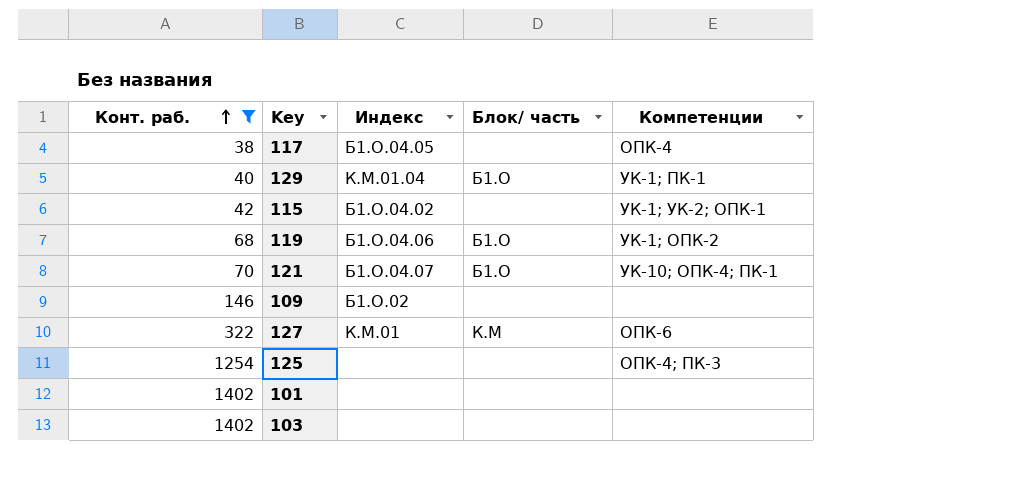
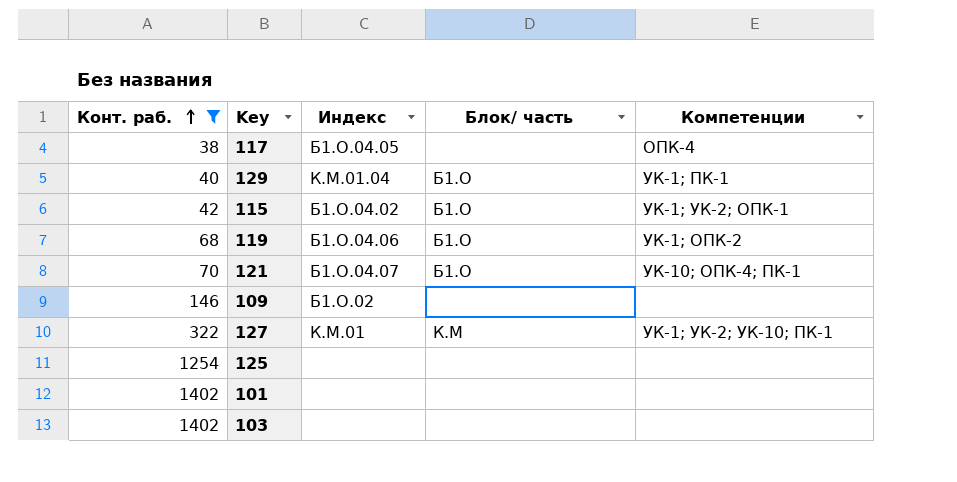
115 | Блок/ часть: none -> Б1.О
127 | Компетенции: ОПК-6 -> УК-1; УК-2; УК-10; ПК-1
125 | Компетенции: ОПК-4; ПК-3 -> none

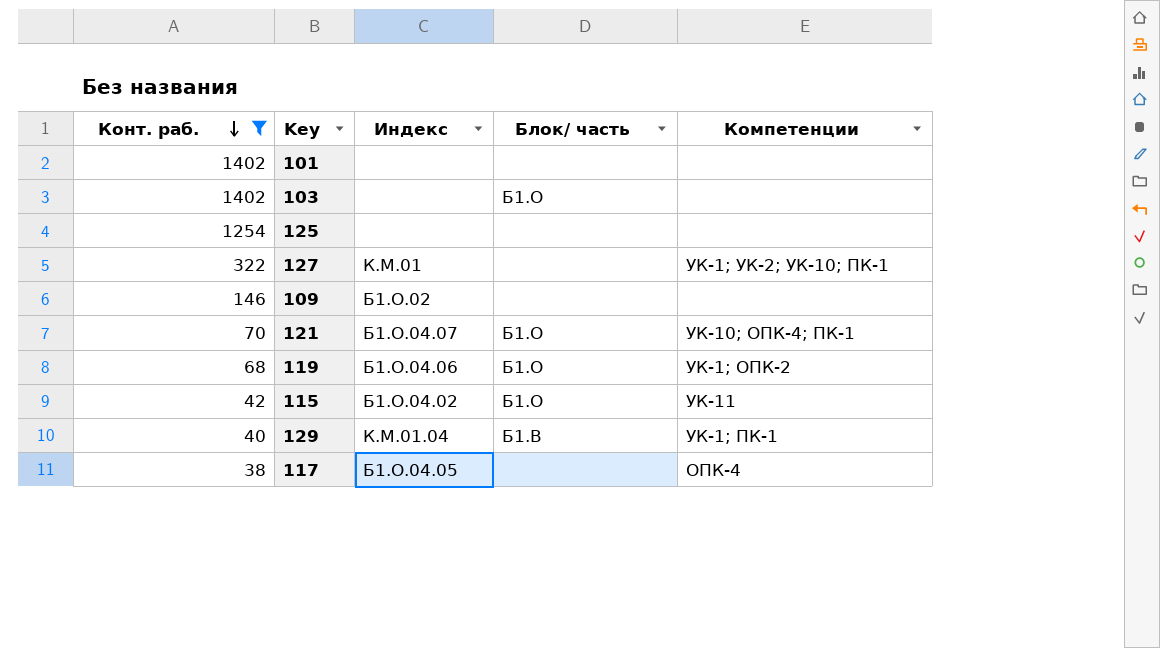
row order: Конт. раб. ascending -> Конт. раб. descending
103 | Блок/ часть: none -> Б1.О
127 | Блок/ часть: К.М -> none
115 | Компетенции: УК-1; УК-2; ОПК-1 -> УК-11
129 | Блок/ часть: Б1.О -> Б1.В

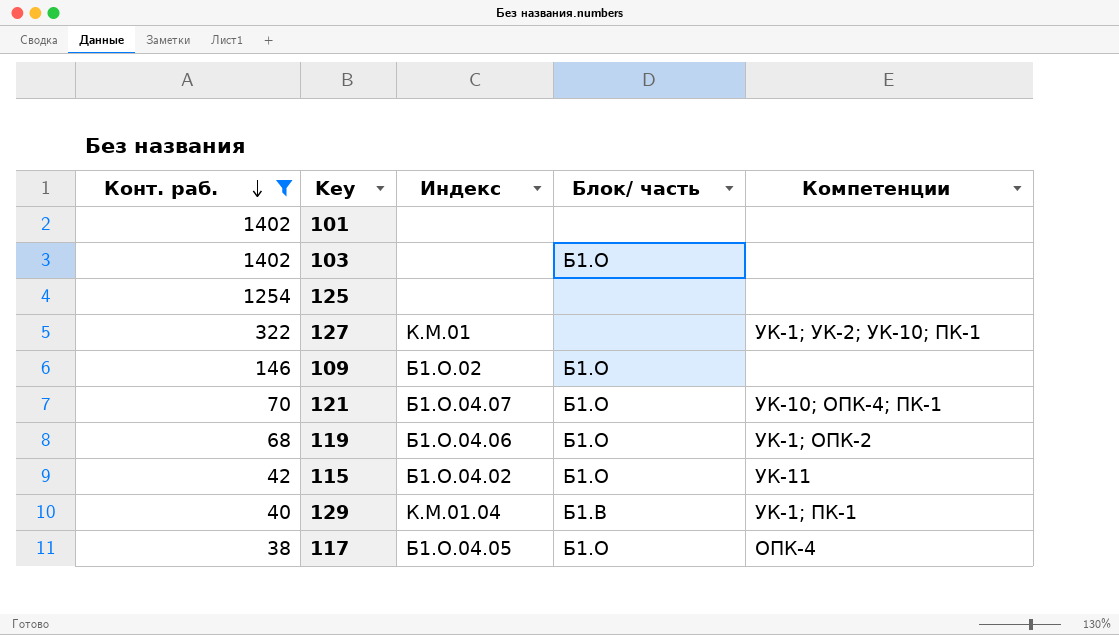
109 | Блок/ часть: none -> Б1.О
117 | Блок/ часть: none -> Б1.О

